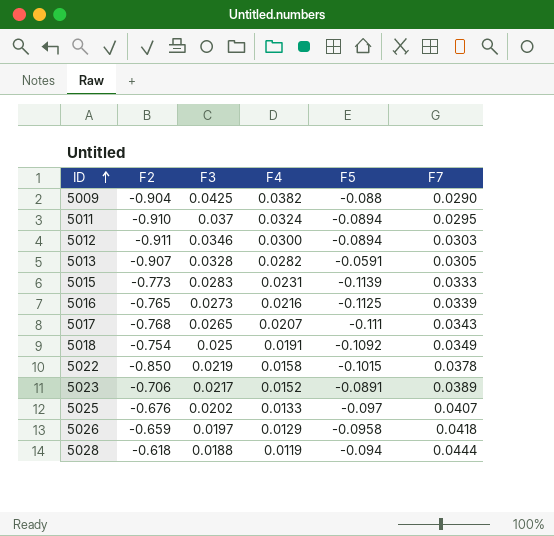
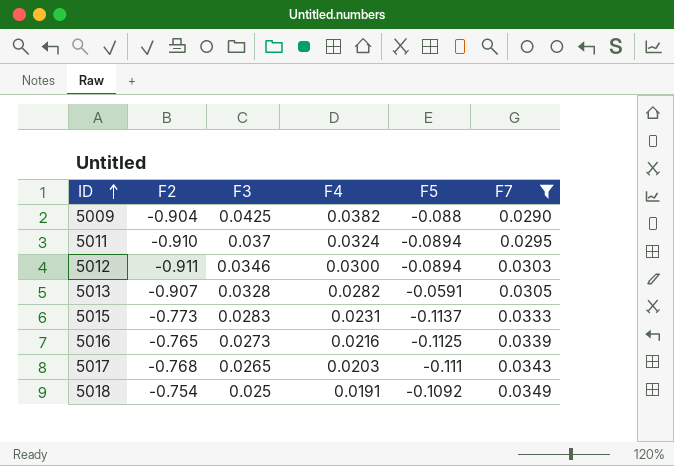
filter: none -> F7 <= 0.0349
5015 | F5: -0.1139 -> -0.1137
5017 | F4: 0.0207 -> 0.0203

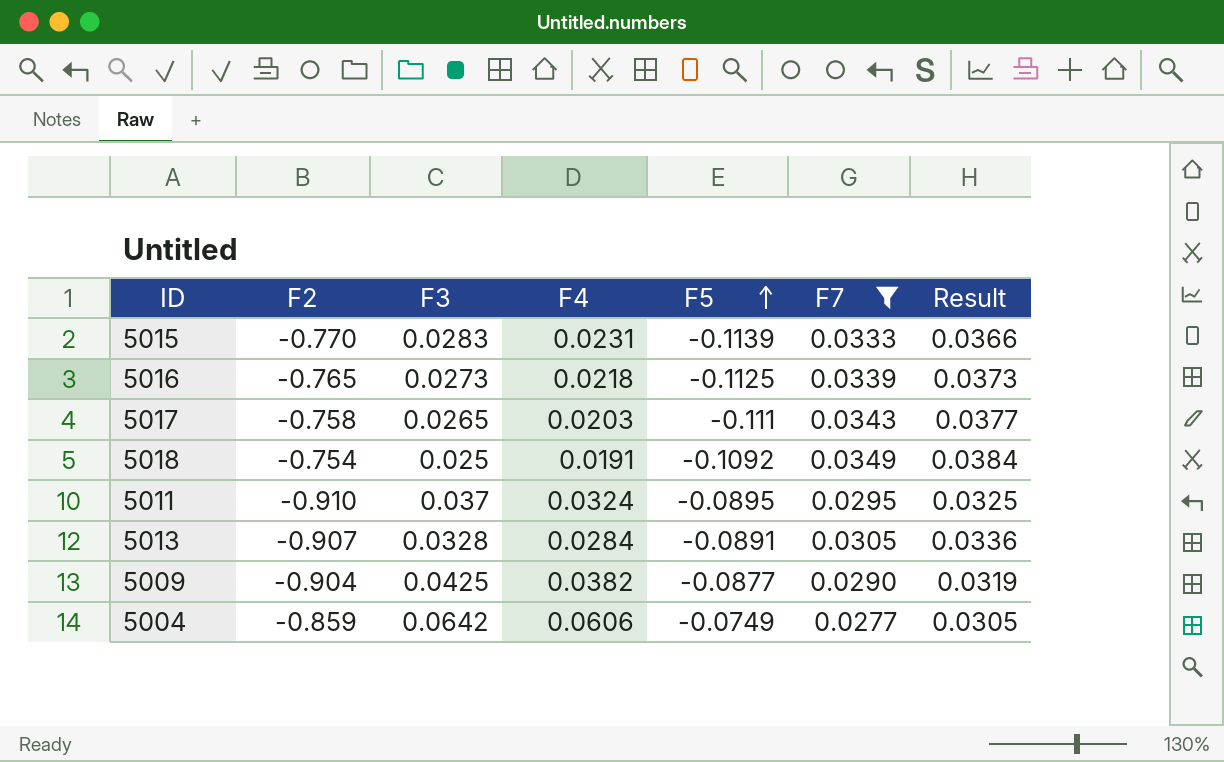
row order: ID ascending -> F5 ascending
column Result | formula: none -> [F7] * 1.1
row 5012: -0.911 | 0.0346 | 0.0300 | -0.0894 | 0.0303 -> none
5015 | F2: -0.773 -> -0.770
5015 | F5: -0.1137 -> -0.1139
5016 | F4: 0.0216 -> 0.0218
5017 | F2: -0.768 -> -0.758
5011 | F5: -0.0894 -> -0.0895
5013 | F4: 0.0282 -> 0.0284
5013 | F5: -0.0591 -> -0.0891
5009 | F5: -0.088 -> -0.0877
row 5004: none -> -0.859 | 0.0642 | 0.0606 | -0.0749 | 0.0277 | 0.0305

